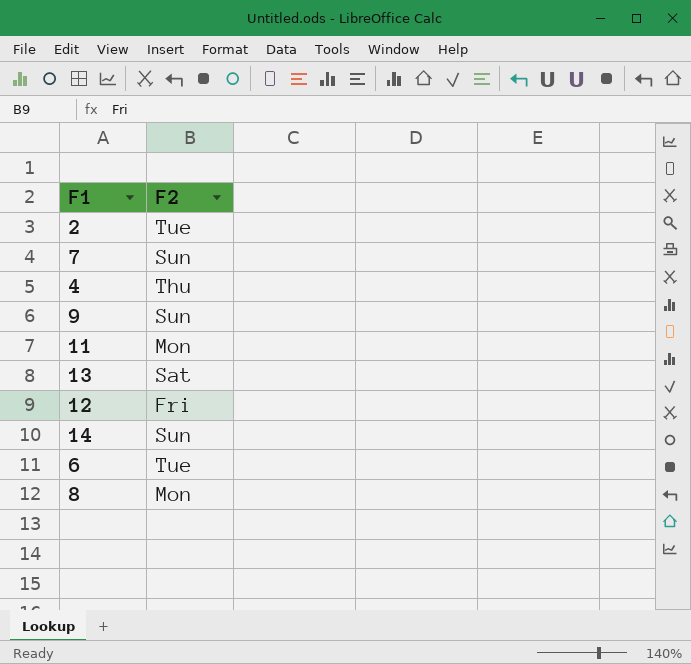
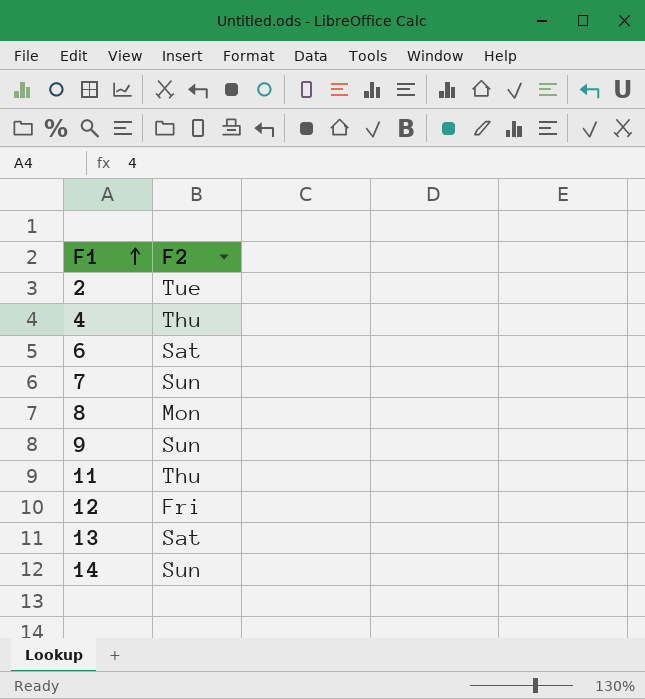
row order: none -> F1 ascending
6 | F2: Tue -> Sat
11 | F2: Mon -> Thu

